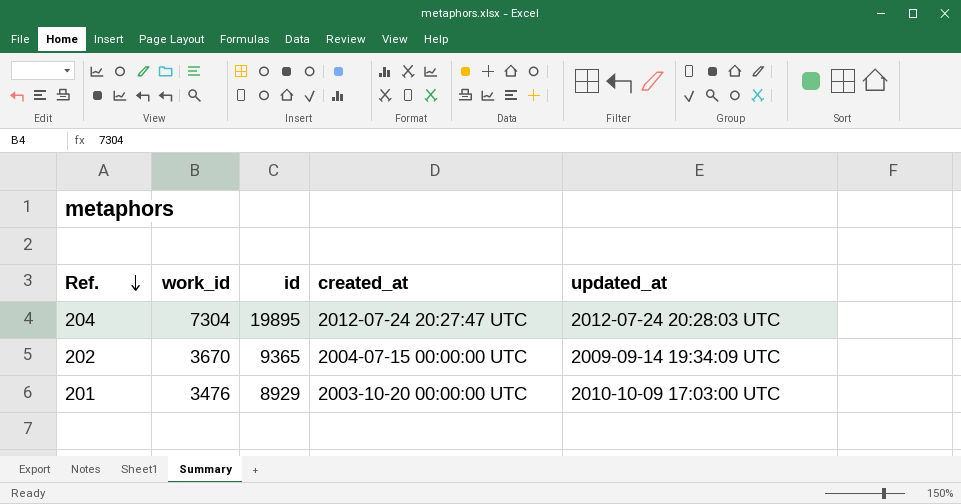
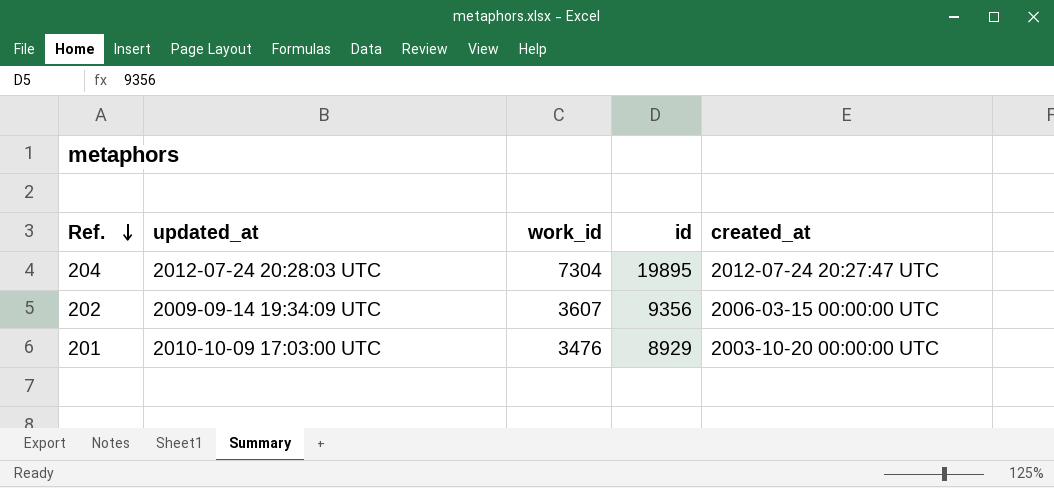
column updated_at | position: 5 -> 2
202 | work_id: 3670 -> 3607
202 | id: 9365 -> 9356
202 | created_at: 2004-07-15 00:00:00 UTC -> 2006-03-15 00:00:00 UTC

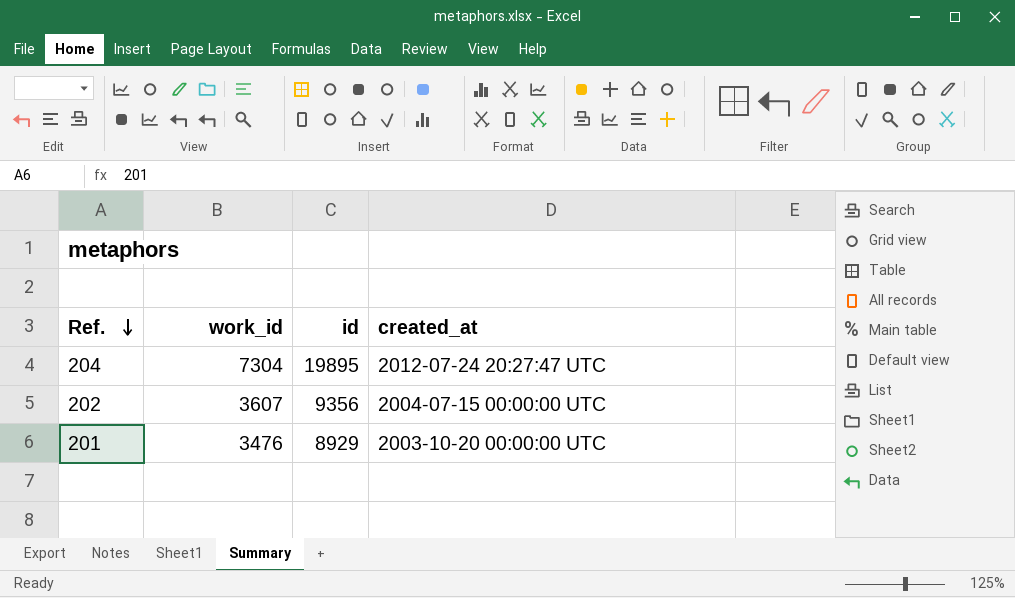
column updated_at | position: 2 -> none
202 | created_at: 2006-03-15 00:00:00 UTC -> 2004-07-15 00:00:00 UTC

